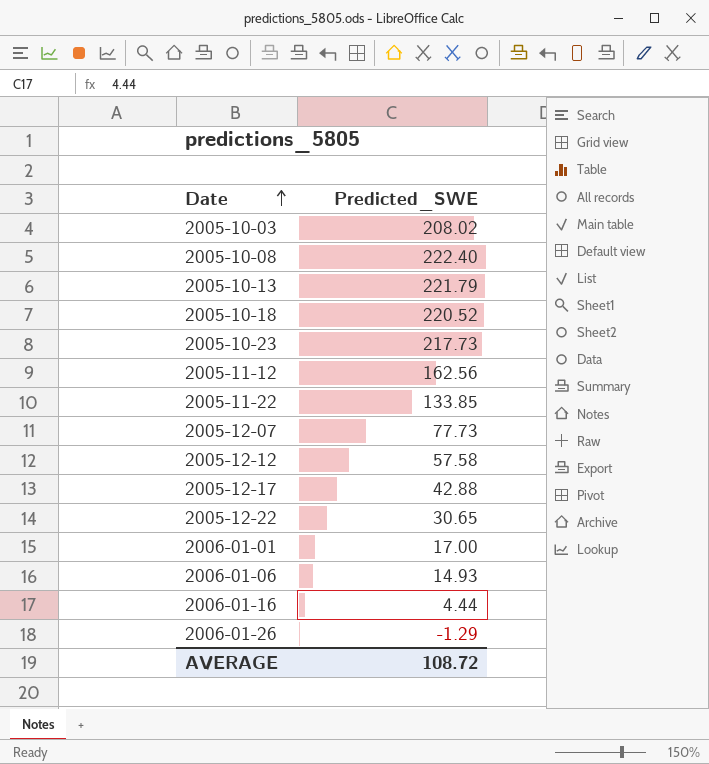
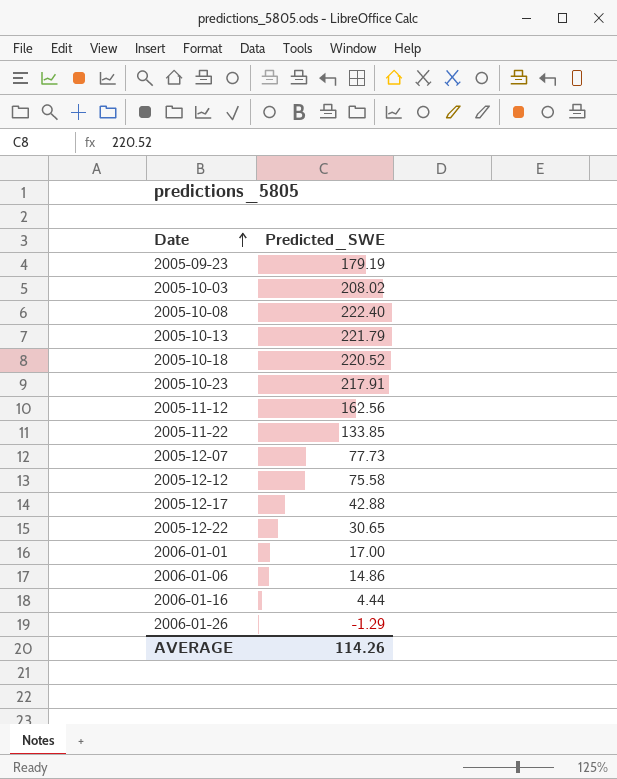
row 2005-09-23: none -> 179.19
2005-10-23 | Predicted_SWE: 217.73 -> 217.91
2005-12-12 | Predicted_SWE: 57.58 -> 75.58
2006-01-06 | Predicted_SWE: 14.93 -> 14.86
AVERAGE | Predicted_SWE: 108.72 -> 114.26

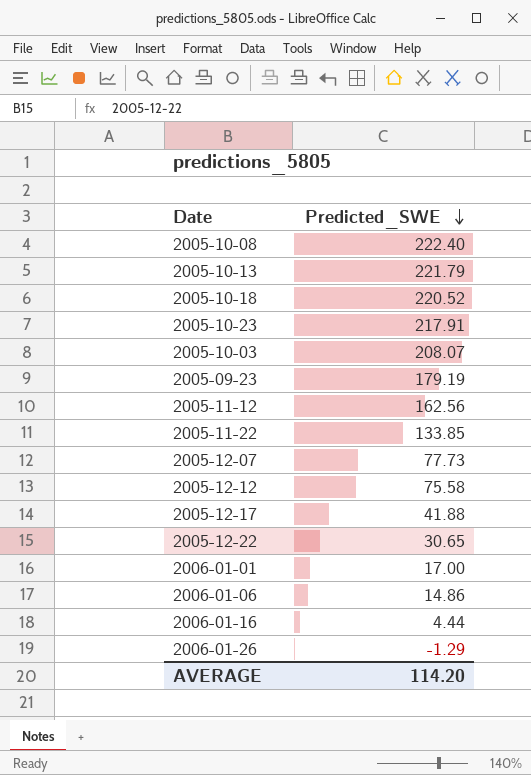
row order: Date ascending -> Predicted_SWE descending
2005-10-03 | Predicted_SWE: 208.02 -> 208.07
2005-12-17 | Predicted_SWE: 42.88 -> 41.88
AVERAGE | Predicted_SWE: 114.26 -> 114.20

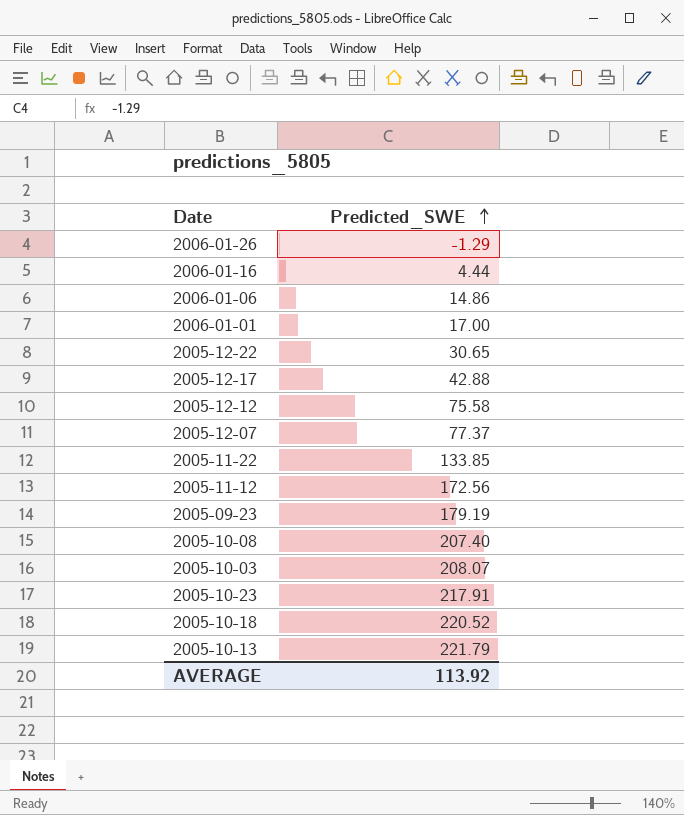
row order: Predicted_SWE descending -> Predicted_SWE ascending
2005-12-17 | Predicted_SWE: 41.88 -> 42.88
2005-12-07 | Predicted_SWE: 77.73 -> 77.37
2005-11-12 | Predicted_SWE: 162.56 -> 172.56
2005-10-08 | Predicted_SWE: 222.40 -> 207.40
AVERAGE | Predicted_SWE: 114.20 -> 113.92

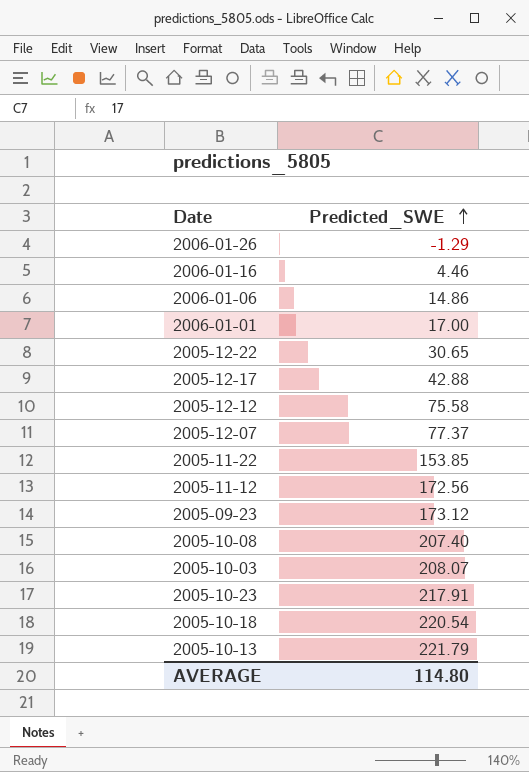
2006-01-16 | Predicted_SWE: 4.44 -> 4.46
2005-11-22 | Predicted_SWE: 133.85 -> 153.85
2005-09-23 | Predicted_SWE: 179.19 -> 173.12
2005-10-18 | Predicted_SWE: 220.52 -> 220.54
AVERAGE | Predicted_SWE: 113.92 -> 114.80

